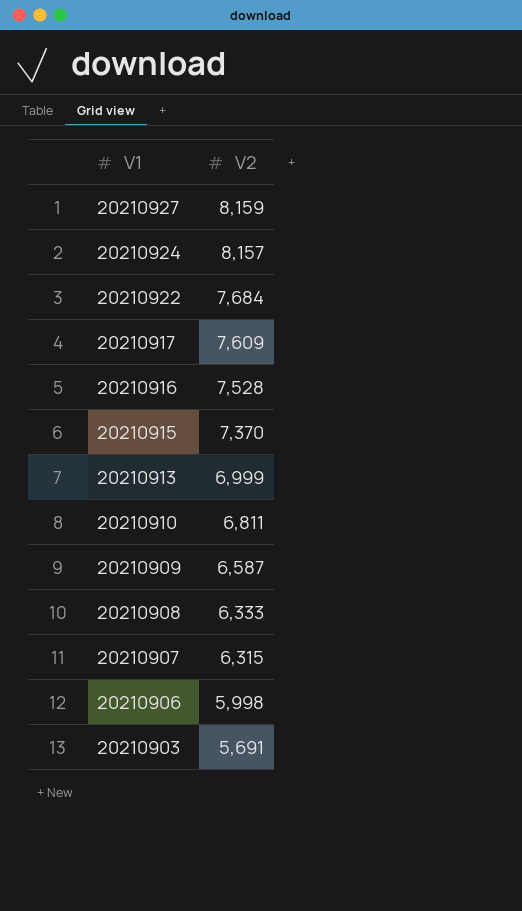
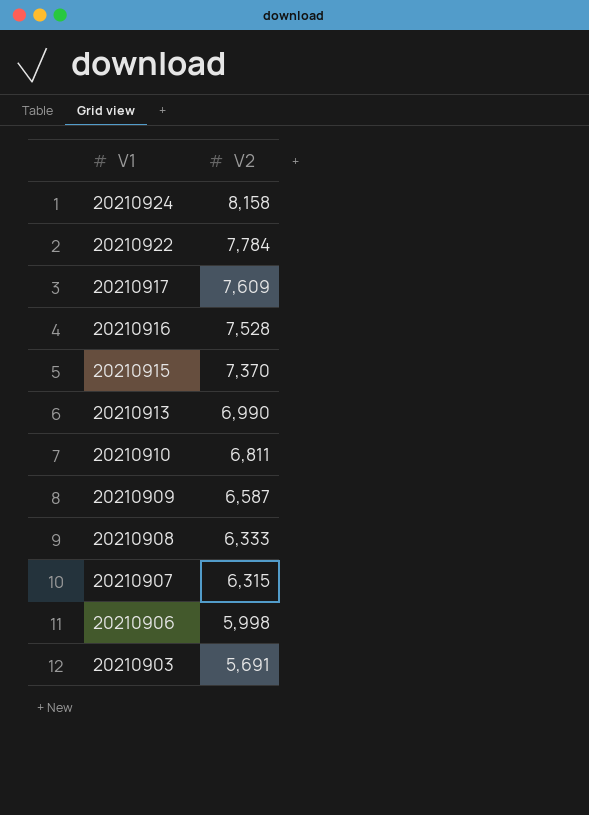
row 20210927: 8,159 -> none
20210924 | V2: 8,157 -> 8,158
20210922 | V2: 7,684 -> 7,784
20210913 | V2: 6,999 -> 6,990

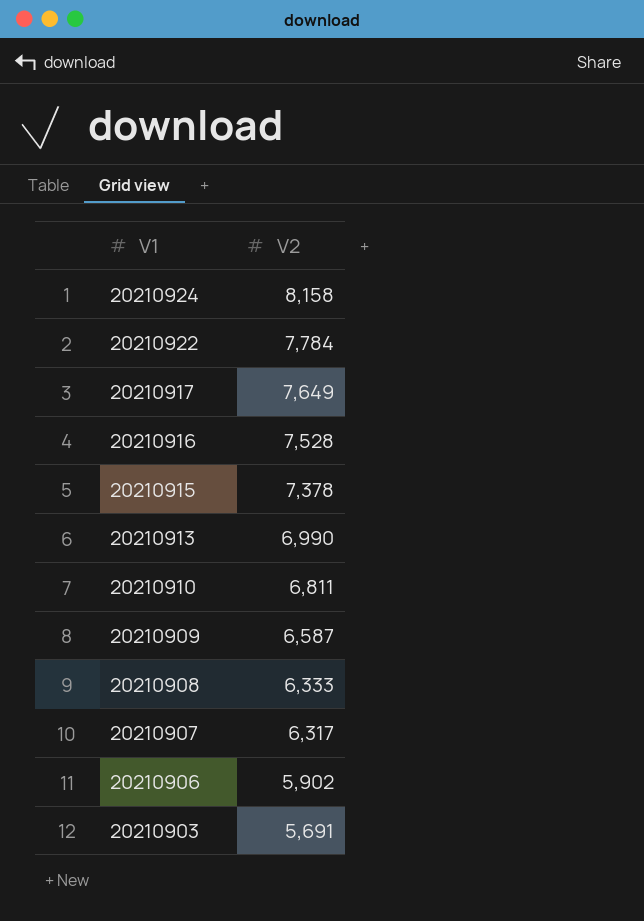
20210917 | V2: 7,609 -> 7,649
20210915 | V2: 7,370 -> 7,378
20210907 | V2: 6,315 -> 6,317
20210906 | V2: 5,998 -> 5,902

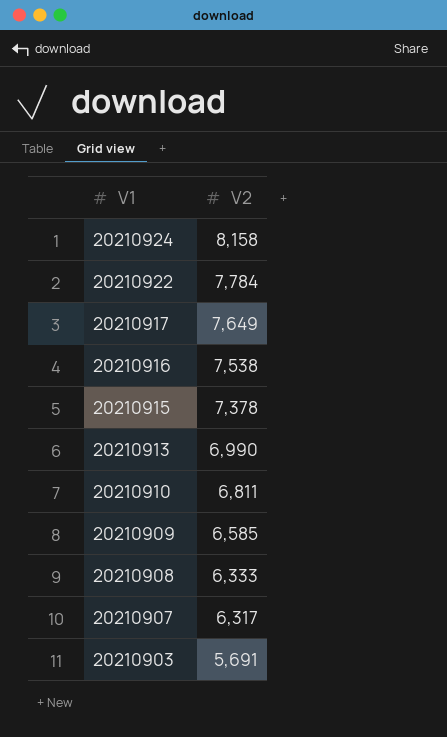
row 20210906: 5,902 -> none
20210916 | V2: 7,528 -> 7,538
20210909 | V2: 6,587 -> 6,585

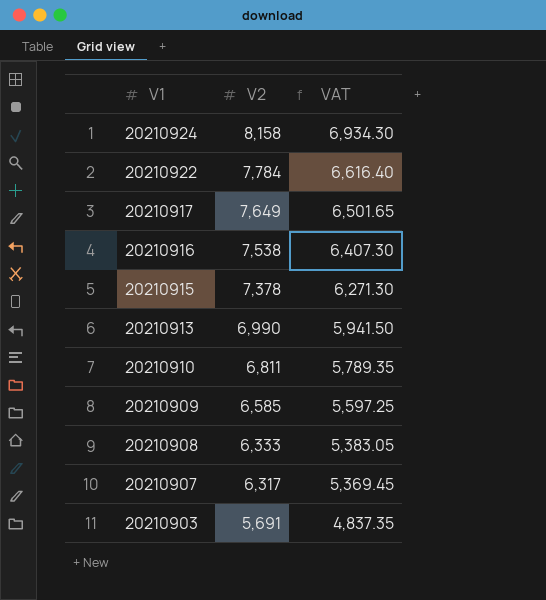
column VAT | formula: none -> [V2] * 0.85

